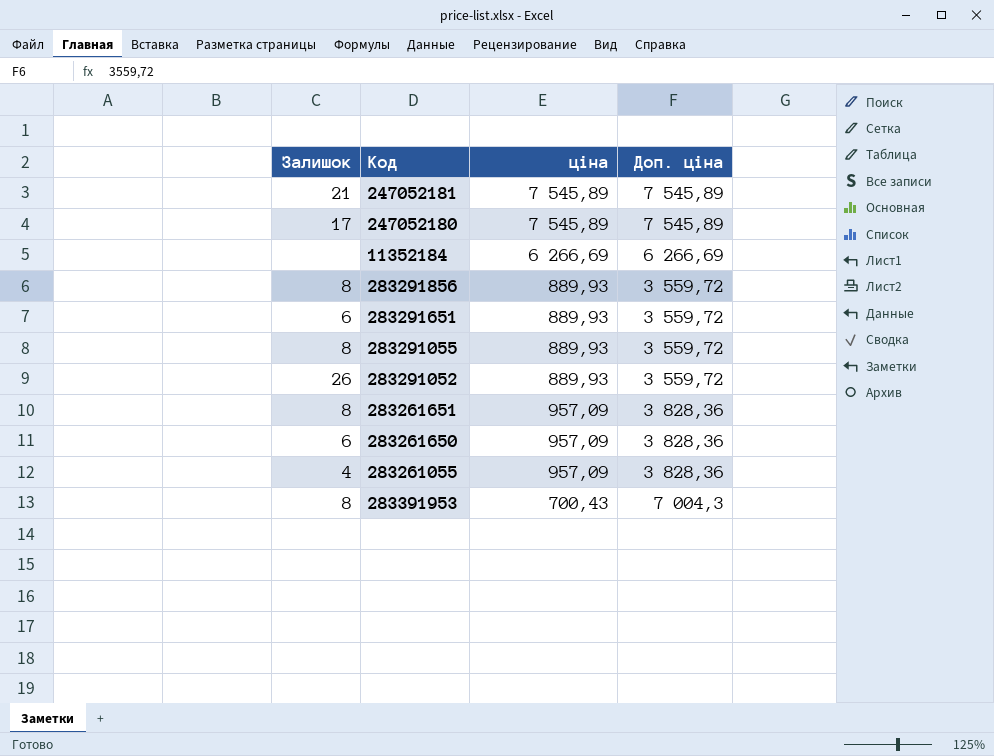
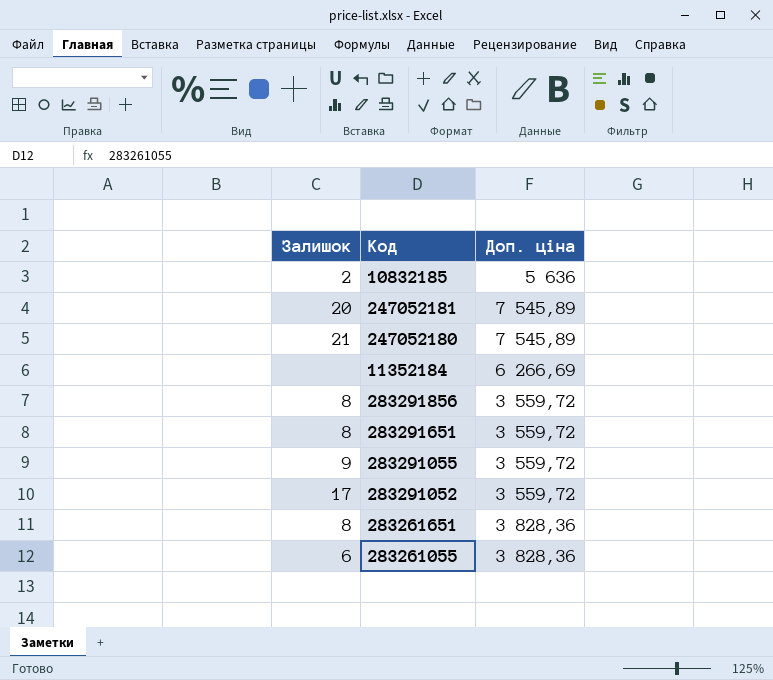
column ціна | position: 3 -> none
row 283261650: 6 | 957,09 | 3 828,36 -> none
row 283391953: 8 | 700,43 | 7 004,3 -> none
row 10832185: none -> 2 | 5 636
247052181 | Залишок: 21 -> 20
247052180 | Залишок: 17 -> 21
283291651 | Залишок: 6 -> 8
283291055 | Залишок: 8 -> 9
283291052 | Залишок: 26 -> 17
283261055 | Залишок: 4 -> 6

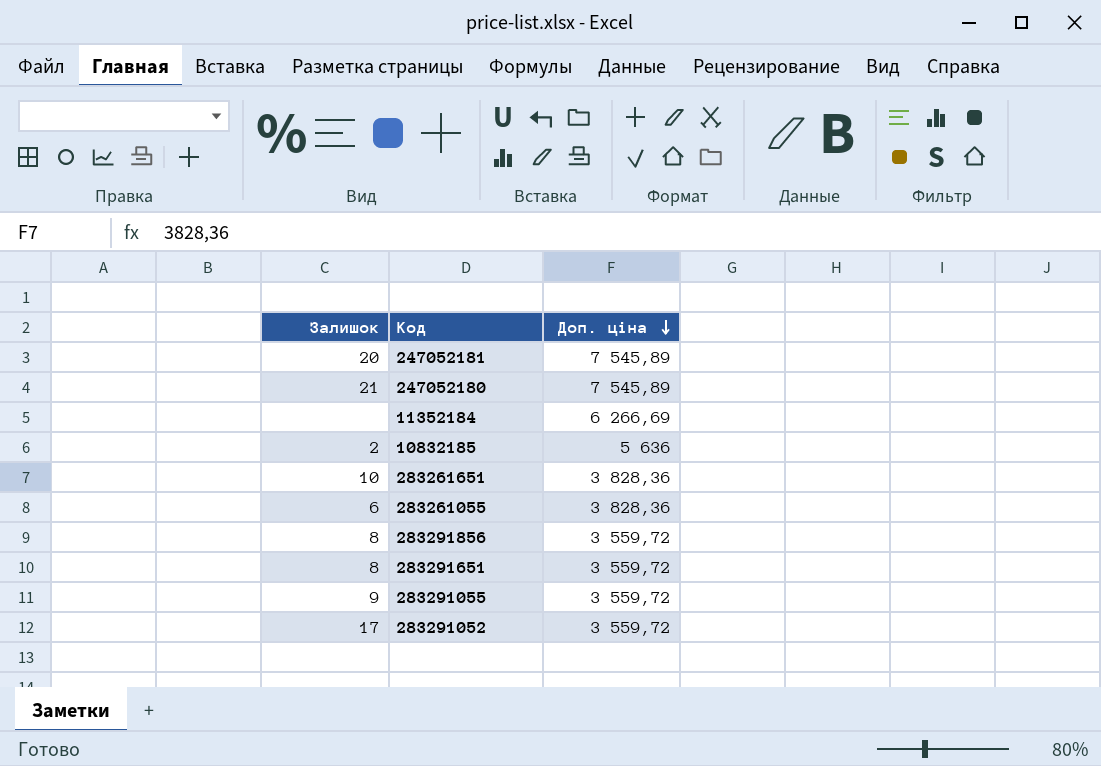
row order: none -> Доп. ціна descending
283261651 | Залишок: 8 -> 10

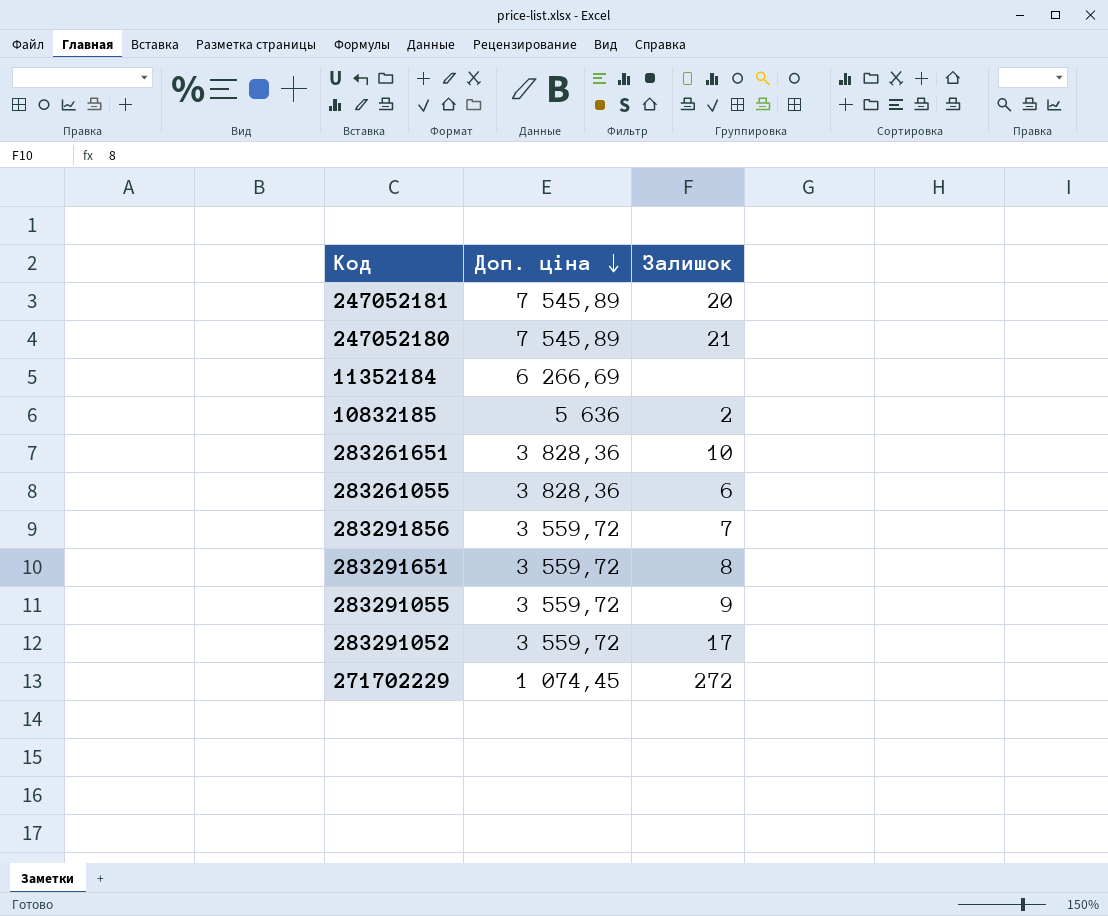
column Залишок | position: 1 -> 3
283291856 | Залишок: 8 -> 7
row 271702229: none -> 1 074,45 | 272

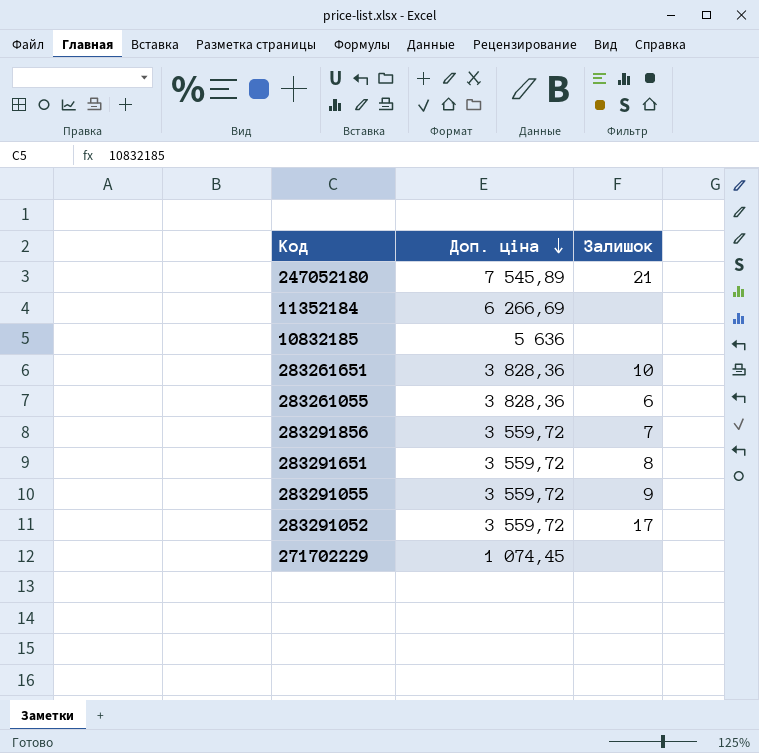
row 247052181: 7 545,89 | 20 -> none
10832185 | Залишок: 2 -> none
271702229 | Залишок: 272 -> none

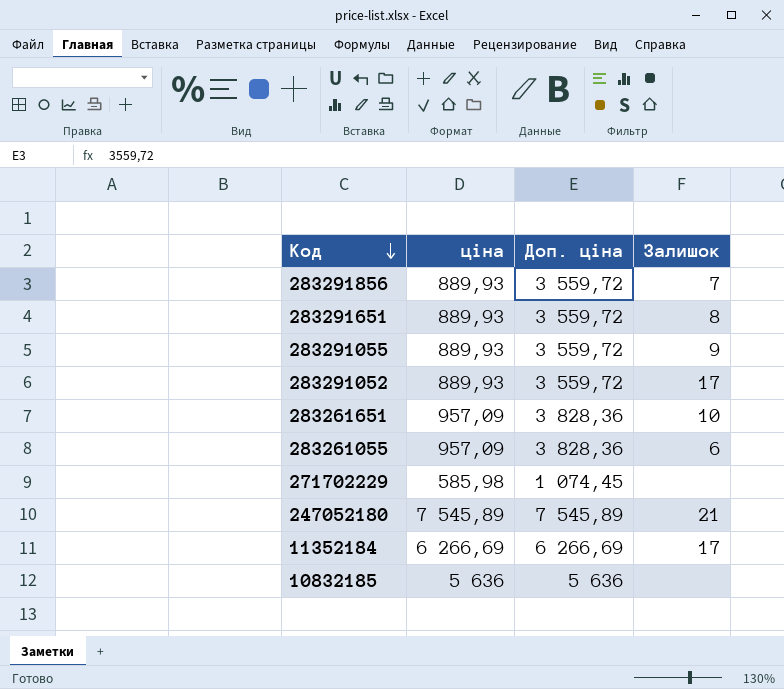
row order: Доп. ціна descending -> Код descending
column ціна | position: none -> 2
11352184 | Залишок: none -> 17

